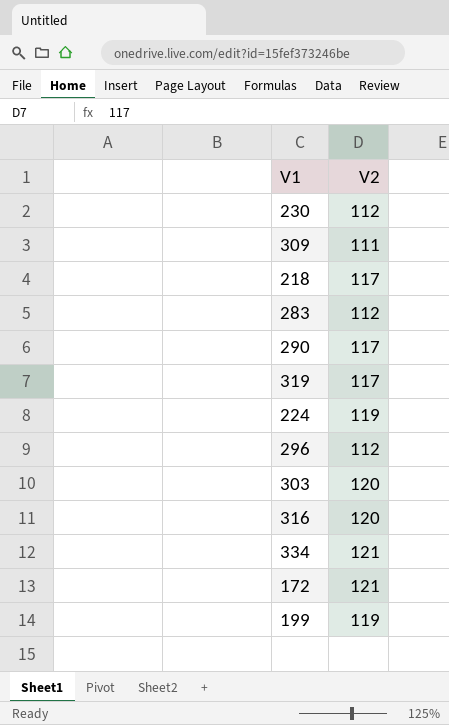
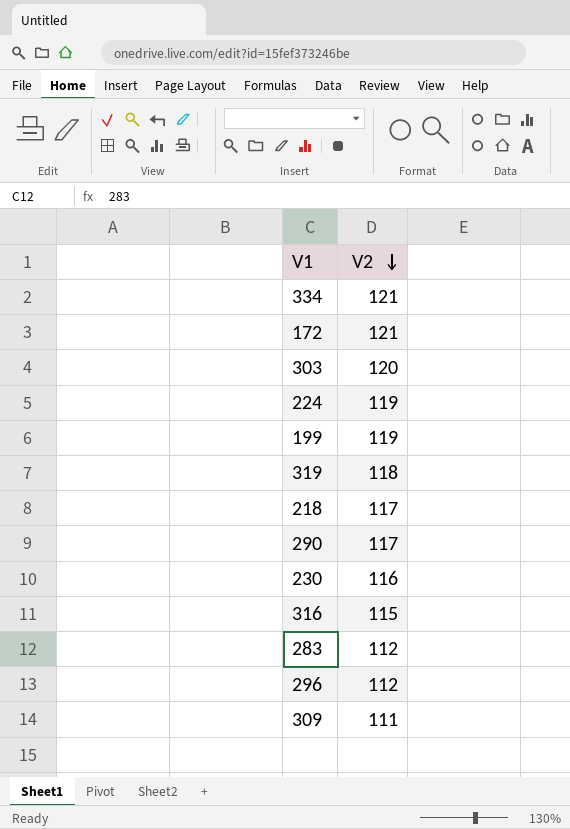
row order: none -> V2 descending
319 | V2: 117 -> 118
230 | V2: 112 -> 116
316 | V2: 120 -> 115

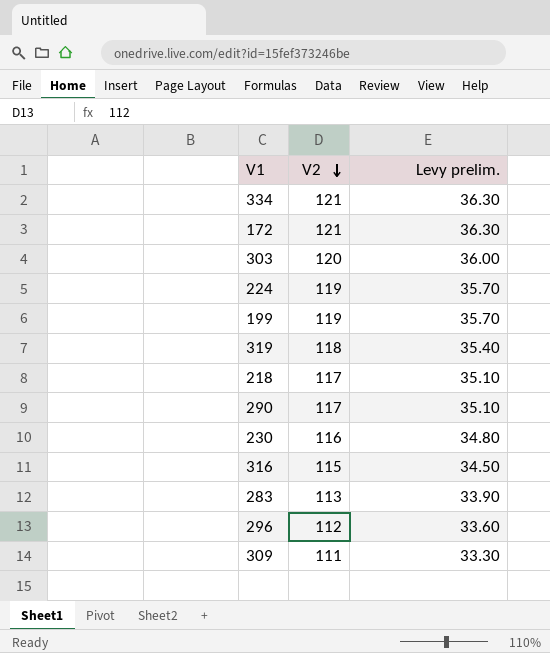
column Levy prelim. | formula: none -> [V2] * 0.3
283 | V2: 112 -> 113

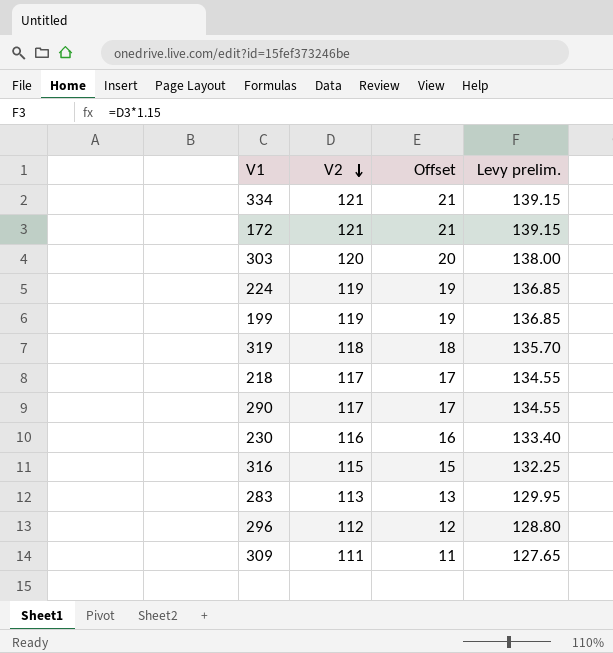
column Offset | formula: none -> [V2] - 100
column Levy prelim. | formula: [V2] * 0.3 -> [V2] * 1.15

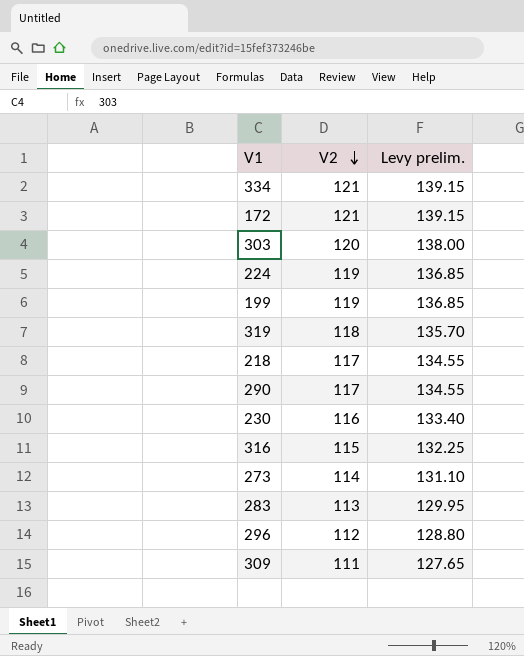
column Offset | formula: [V2] - 100 -> none
row 273: none -> 114 | 131.10

